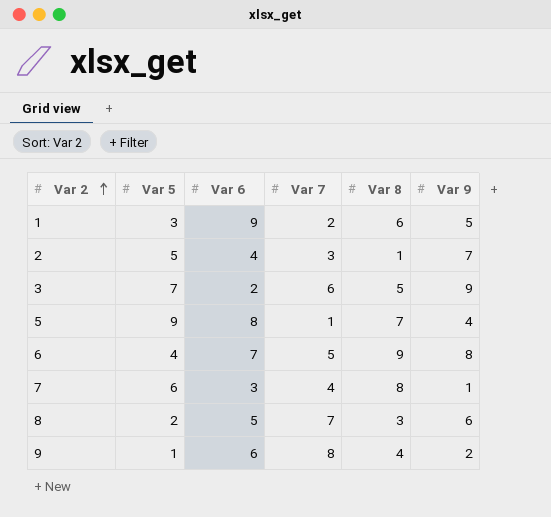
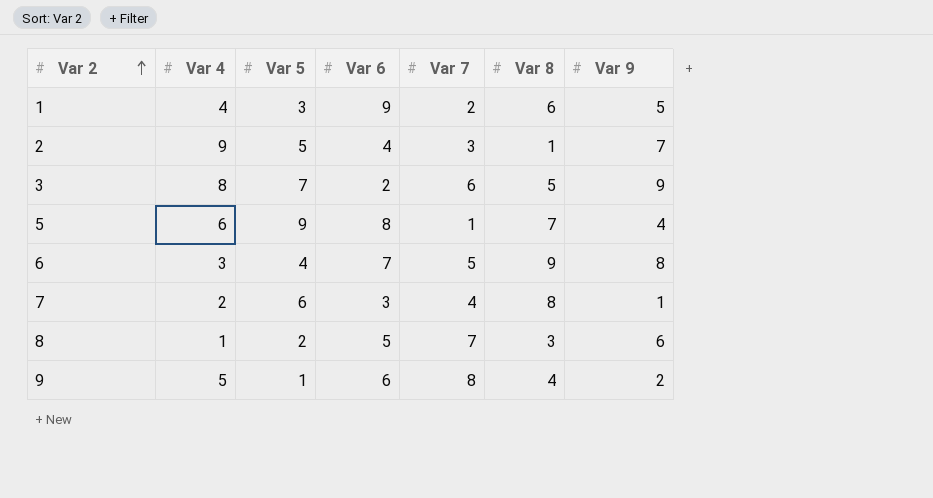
column Var 4 | position: none -> 2

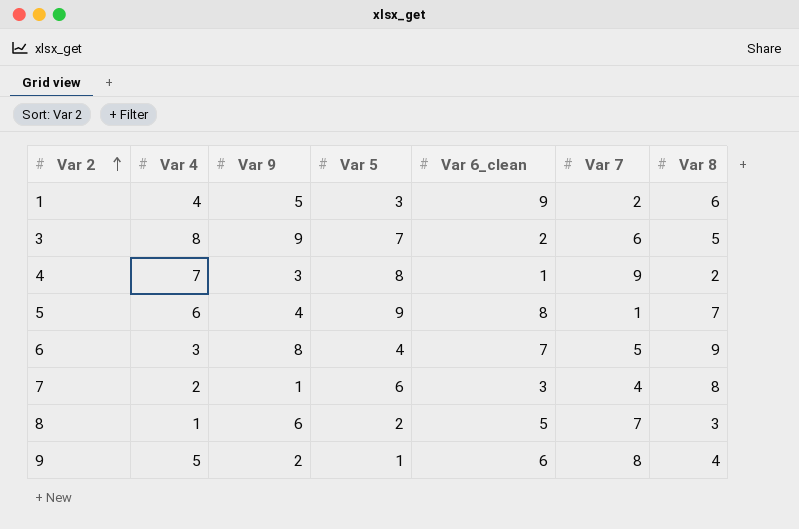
column Var 9 | position: 7 -> 3
column name: Var 6 -> Var 6_clean
row 2: 9 | 5 | 4 | 3 | 1 | 7 -> none
row 4: none -> 7 | 3 | 8 | 1 | 9 | 2

